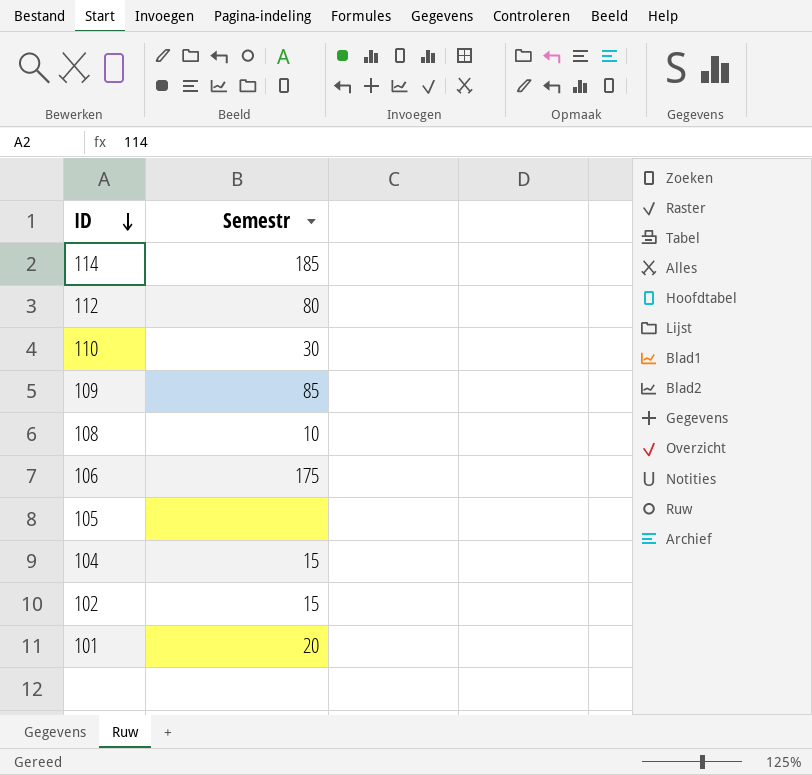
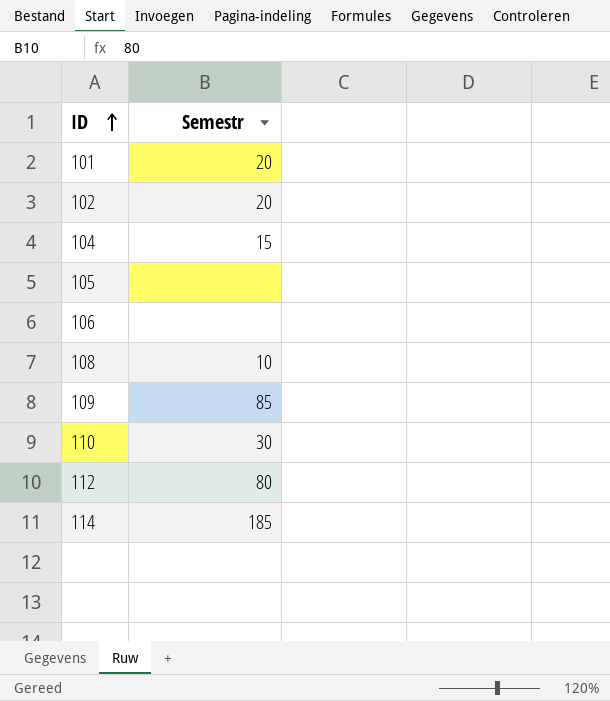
row order: ID descending -> ID ascending
102 | Semestr: 15 -> 20
106 | Semestr: 175 -> none

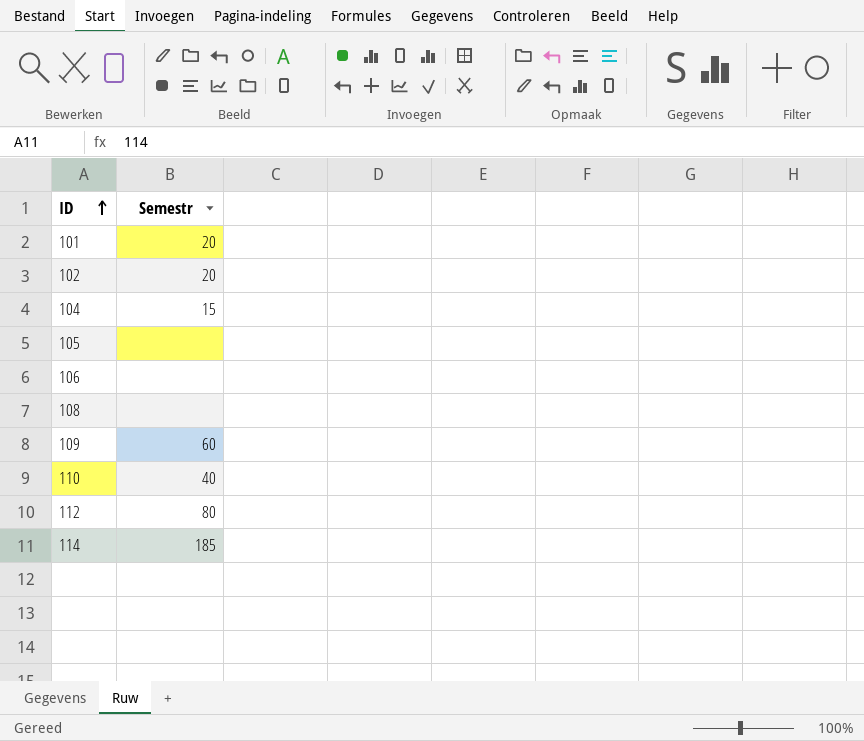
108 | Semestr: 10 -> none
109 | Semestr: 85 -> 60
110 | Semestr: 30 -> 40

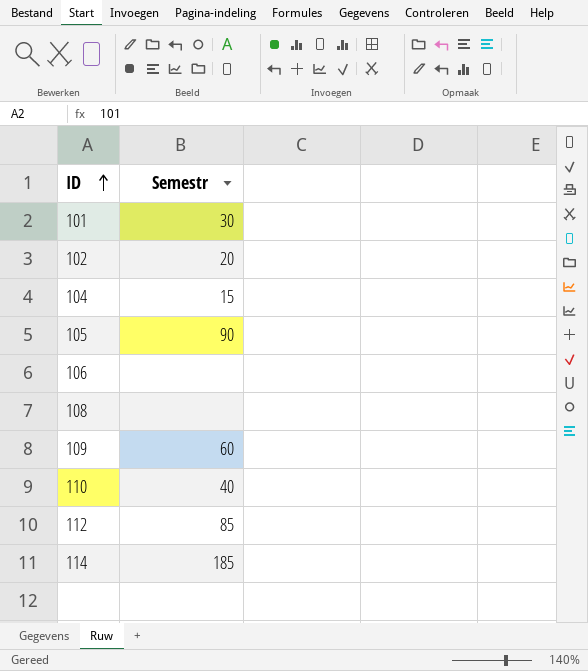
101 | Semestr: 20 -> 30
105 | Semestr: none -> 90
112 | Semestr: 80 -> 85

